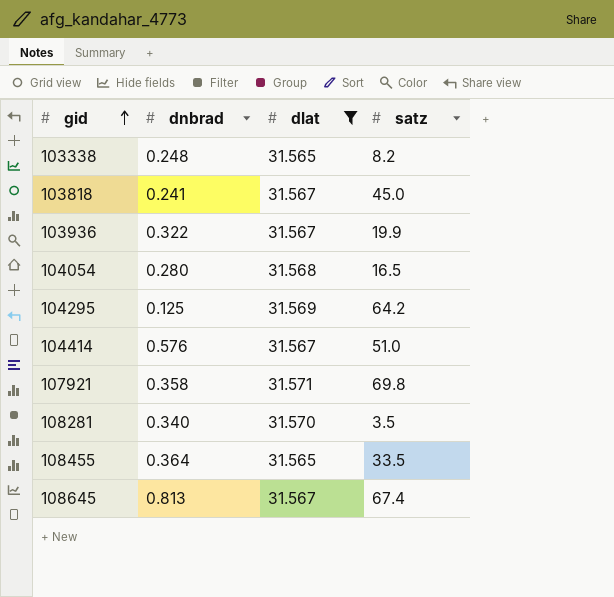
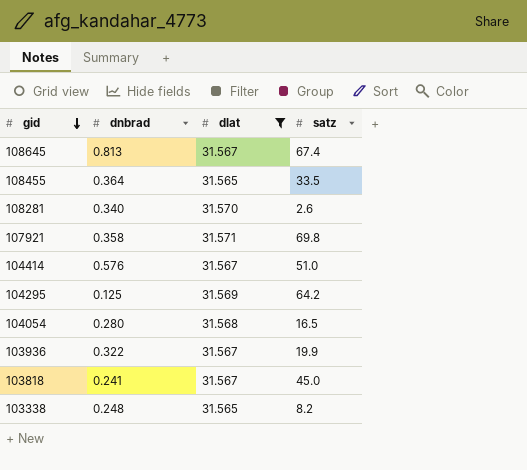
row order: gid ascending -> gid descending
108281 | satz: 3.5 -> 2.6

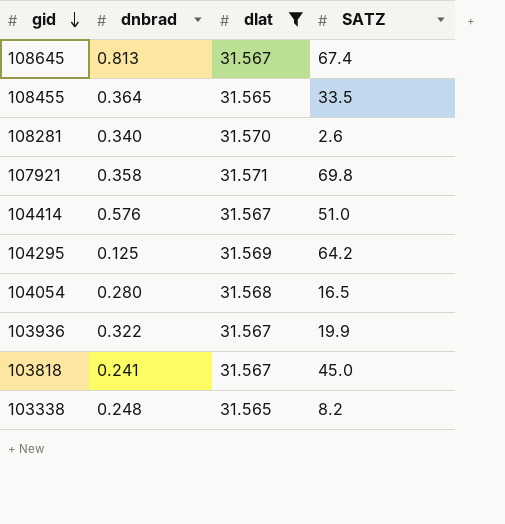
column name: satz -> SATZ

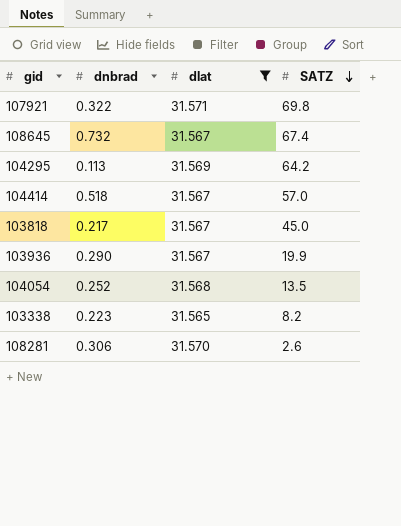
row order: gid descending -> SATZ descending
row 108455: 0.364 | 31.565 | 33.5 -> none
107921 | dnbrad: 0.358 -> 0.322
108645 | dnbrad: 0.813 -> 0.732
104295 | dnbrad: 0.125 -> 0.113
104414 | dnbrad: 0.576 -> 0.518
104414 | SATZ: 51.0 -> 57.0
103818 | dnbrad: 0.241 -> 0.217
103936 | dnbrad: 0.322 -> 0.290
104054 | dnbrad: 0.280 -> 0.252
104054 | SATZ: 16.5 -> 13.5
103338 | dnbrad: 0.248 -> 0.223
108281 | dnbrad: 0.340 -> 0.306

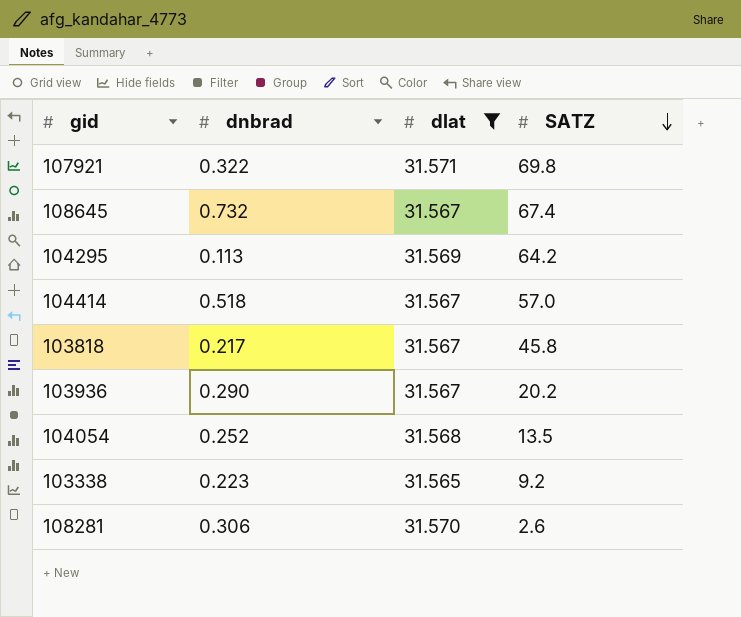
103818 | SATZ: 45.0 -> 45.8
103936 | SATZ: 19.9 -> 20.2
103338 | SATZ: 8.2 -> 9.2

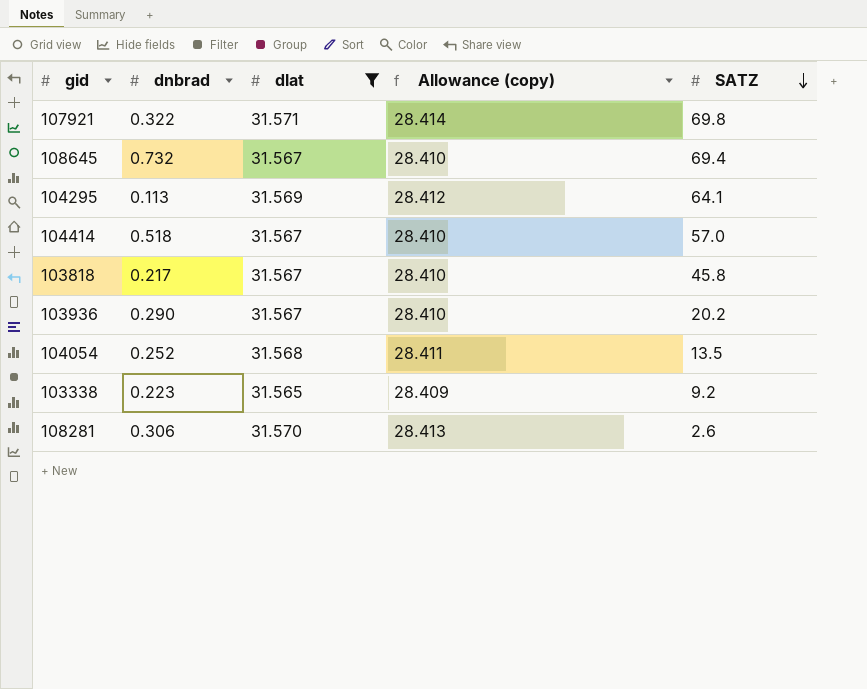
column Allowance (copy) | formula: none -> [dlat] * 0.9
108645 | SATZ: 67.4 -> 69.4
104295 | SATZ: 64.2 -> 64.1

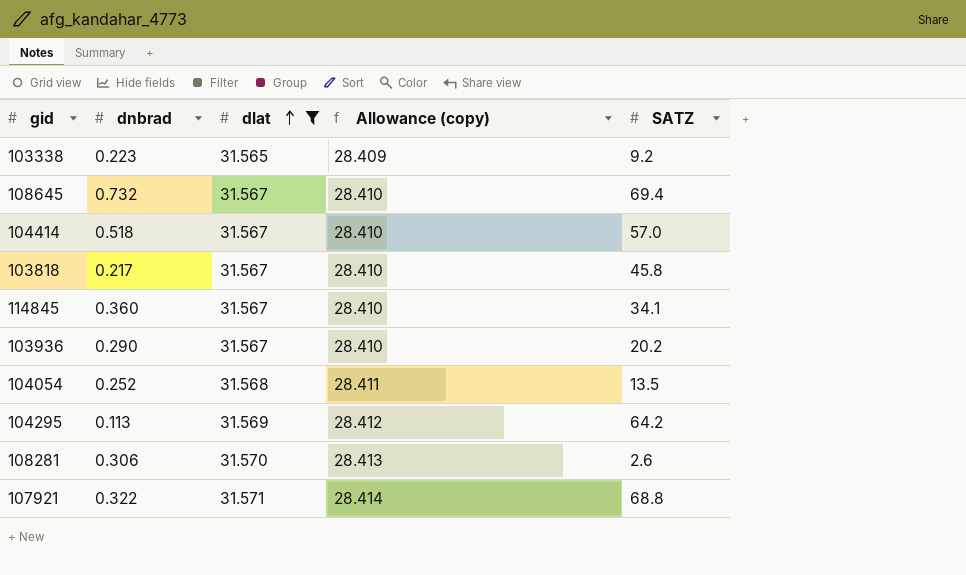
row order: SATZ descending -> dlat ascending
row 114845: none -> 0.360 | 31.567 | 28.410 | 34.1
104295 | SATZ: 64.1 -> 64.2
107921 | SATZ: 69.8 -> 68.8

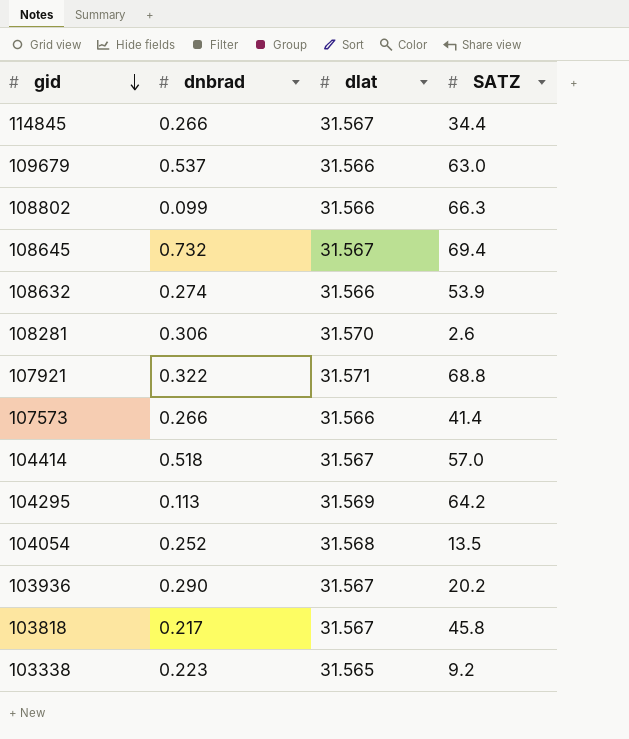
filter: dlat != 31.566 -> none
row order: dlat ascending -> gid descending
column Allowance (copy) | formula: [dlat] * 0.9 -> none
114845 | dnbrad: 0.360 -> 0.266
114845 | SATZ: 34.1 -> 34.4

